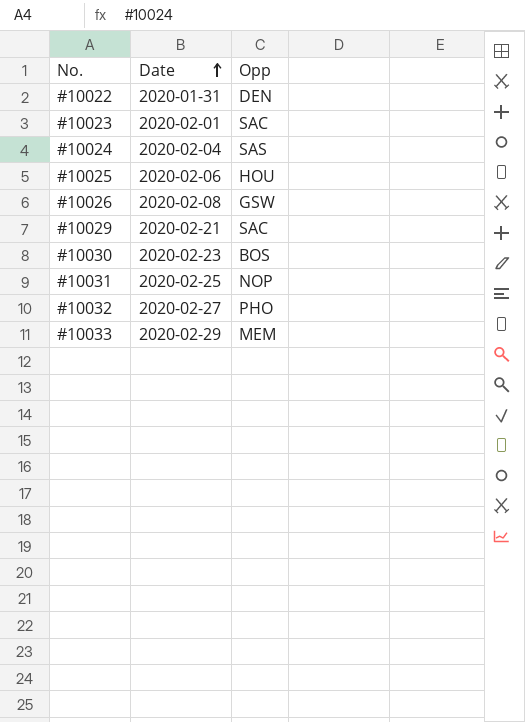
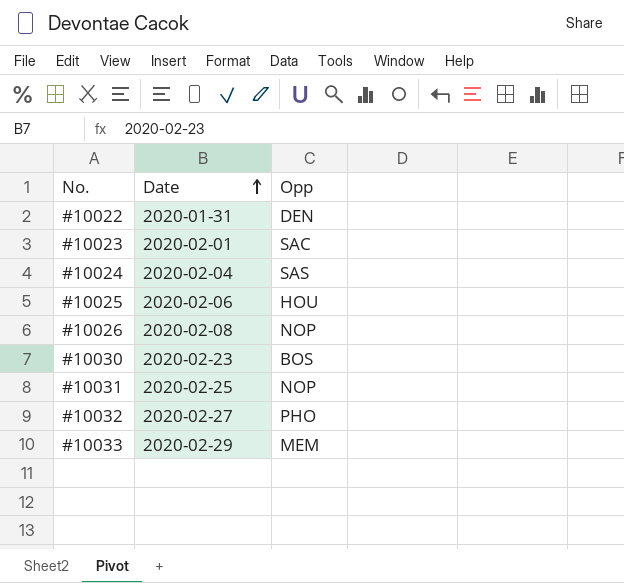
row #10029: 2020-02-21 | SAC -> none
#10026 | Opp: GSW -> NOP

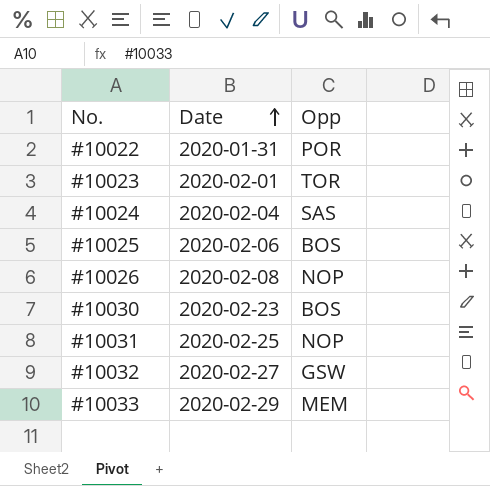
#10022 | Opp: DEN -> POR
#10023 | Opp: SAC -> TOR
#10025 | Opp: HOU -> BOS
#10032 | Opp: PHO -> GSW

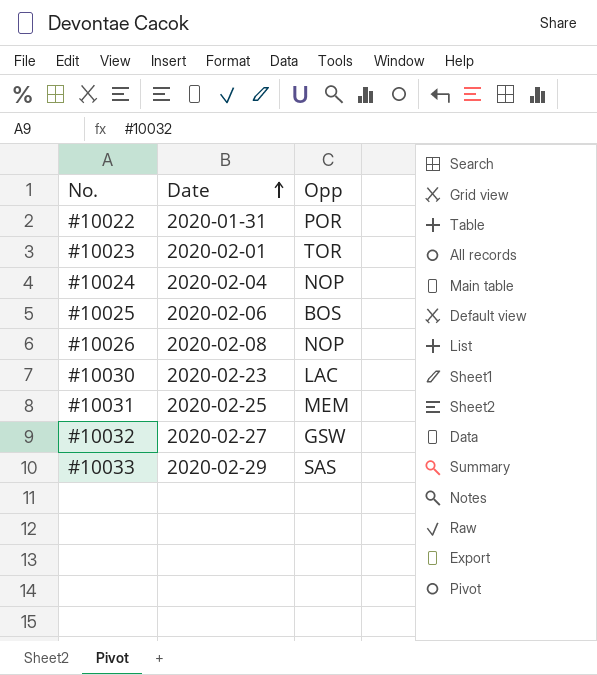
#10024 | Opp: SAS -> NOP
#10030 | Opp: BOS -> LAC
#10031 | Opp: NOP -> MEM
#10033 | Opp: MEM -> SAS

